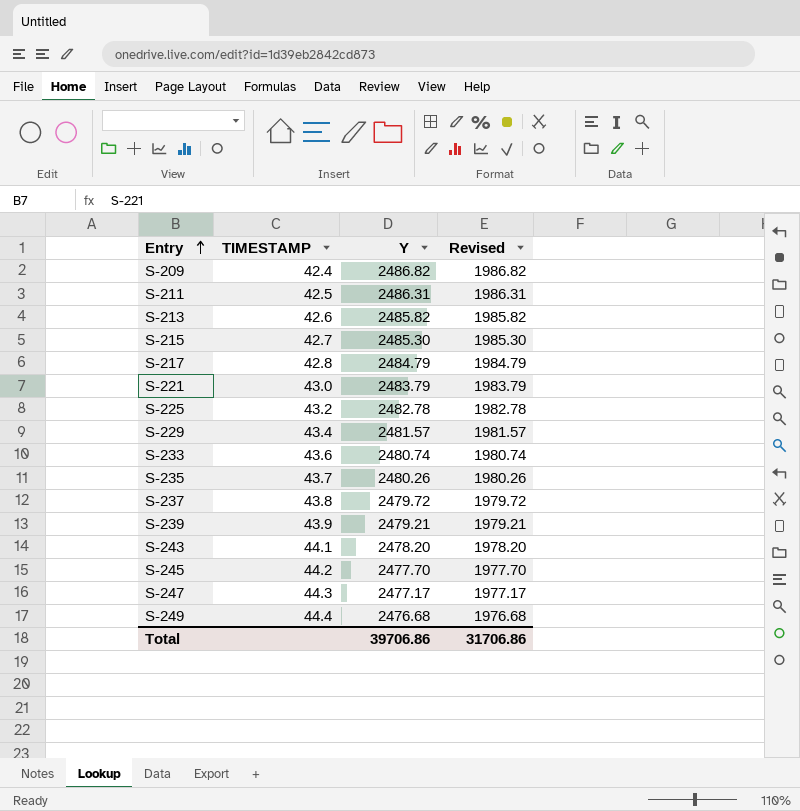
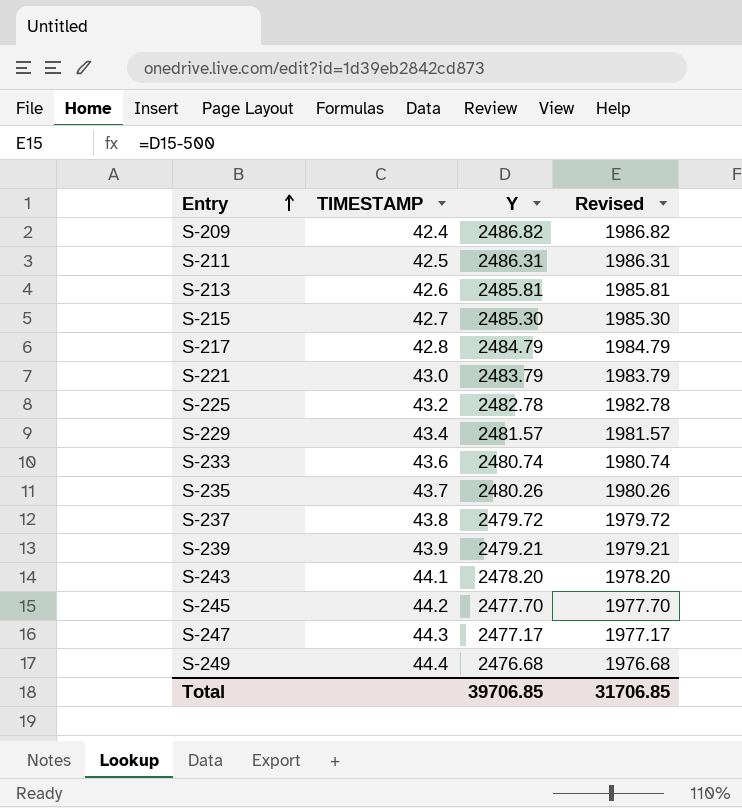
S-213 | Y: 2485.82 -> 2485.81
S-213 | Revised: 1985.82 -> 1985.81
Total | Y: 39706.86 -> 39706.85
Total | Revised: 31706.86 -> 31706.85

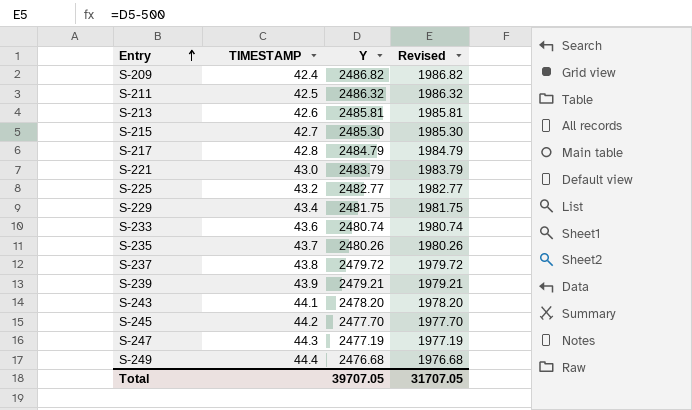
S-211 | Y: 2486.31 -> 2486.32
S-211 | Revised: 1986.31 -> 1986.32
S-225 | Y: 2482.78 -> 2482.77
S-225 | Revised: 1982.78 -> 1982.77
S-229 | Y: 2481.57 -> 2481.75
S-229 | Revised: 1981.57 -> 1981.75
S-247 | Y: 2477.17 -> 2477.19
S-247 | Revised: 1977.17 -> 1977.19
Total | Y: 39706.85 -> 39707.05
Total | Revised: 31706.85 -> 31707.05

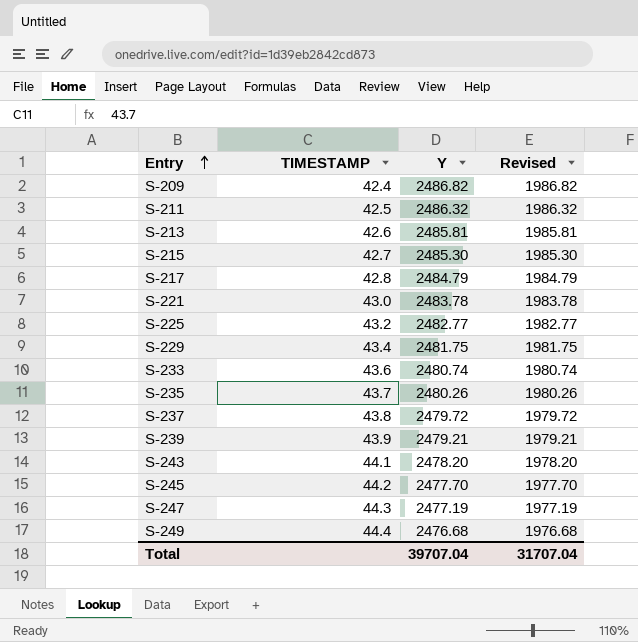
S-221 | Y: 2483.79 -> 2483.78
S-221 | Revised: 1983.79 -> 1983.78
Total | Y: 39707.05 -> 39707.04
Total | Revised: 31707.05 -> 31707.04

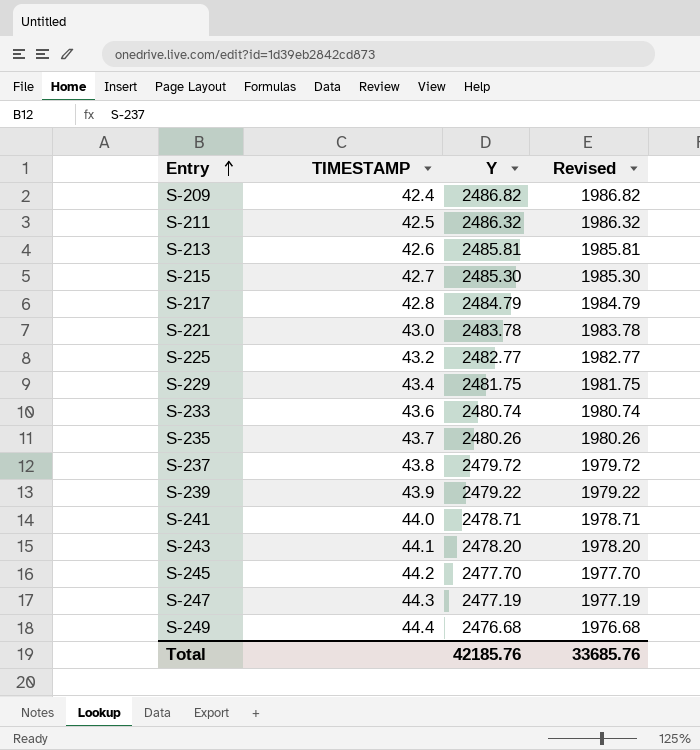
S-239 | Y: 2479.21 -> 2479.22
S-239 | Revised: 1979.21 -> 1979.22
row S-241: none -> 44.0 | 2478.71 | 1978.71
Total | Y: 39707.04 -> 42185.76
Total | Revised: 31707.04 -> 33685.76

